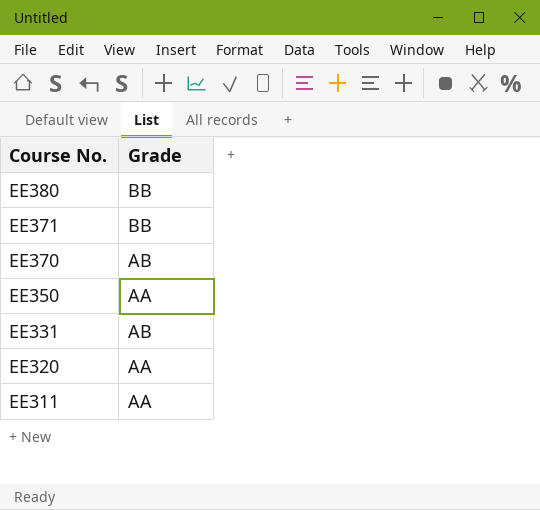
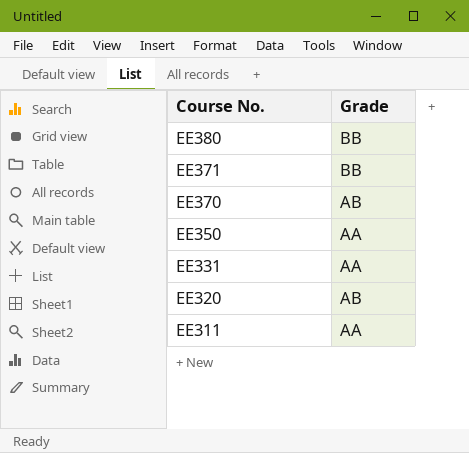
EE331 | Grade: AB -> AA
EE320 | Grade: AA -> AB

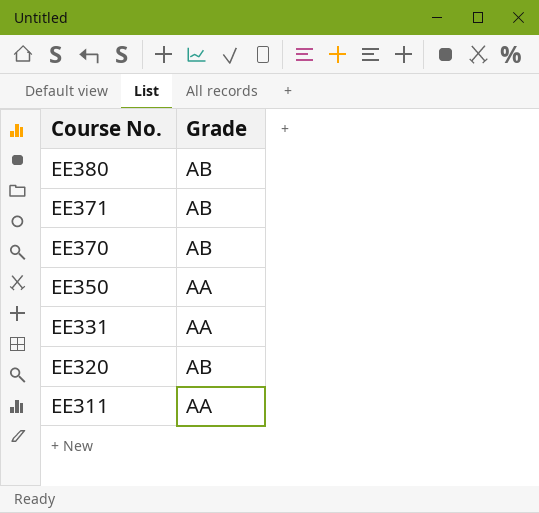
EE380 | Grade: BB -> AB
EE371 | Grade: BB -> AB

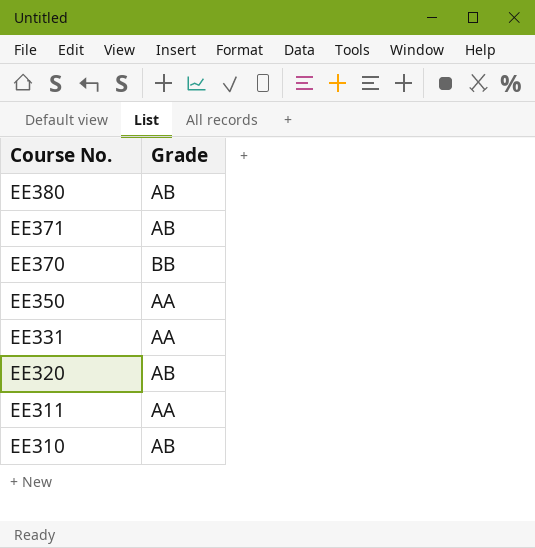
EE370 | Grade: AB -> BB
row EE310: none -> AB

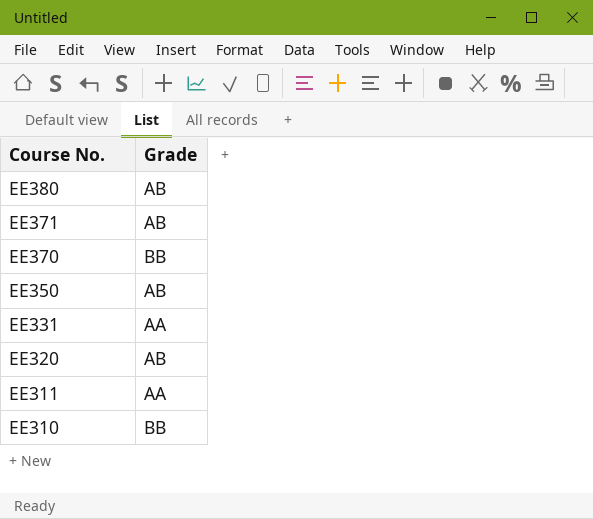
EE350 | Grade: AA -> AB
EE310 | Grade: AB -> BB

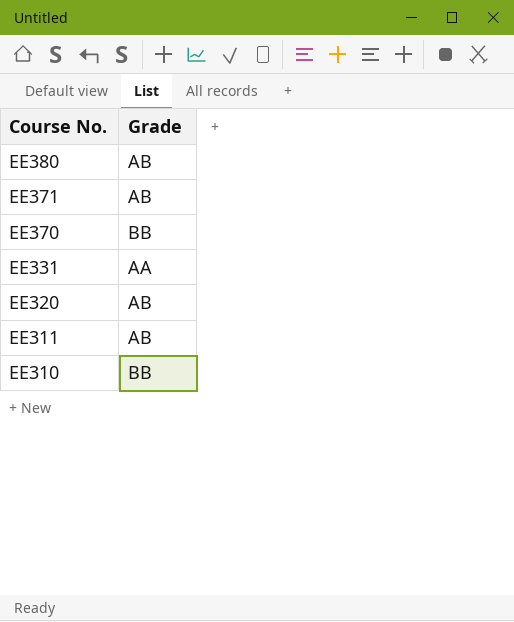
row EE350: AB -> none
EE311 | Grade: AA -> AB

